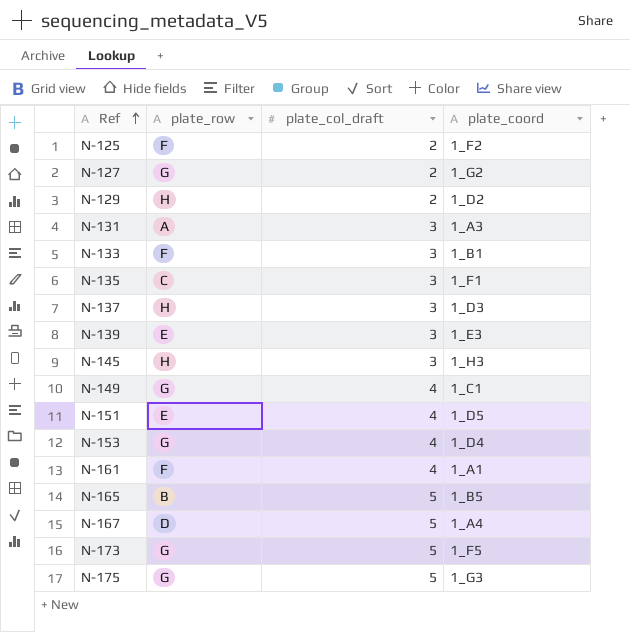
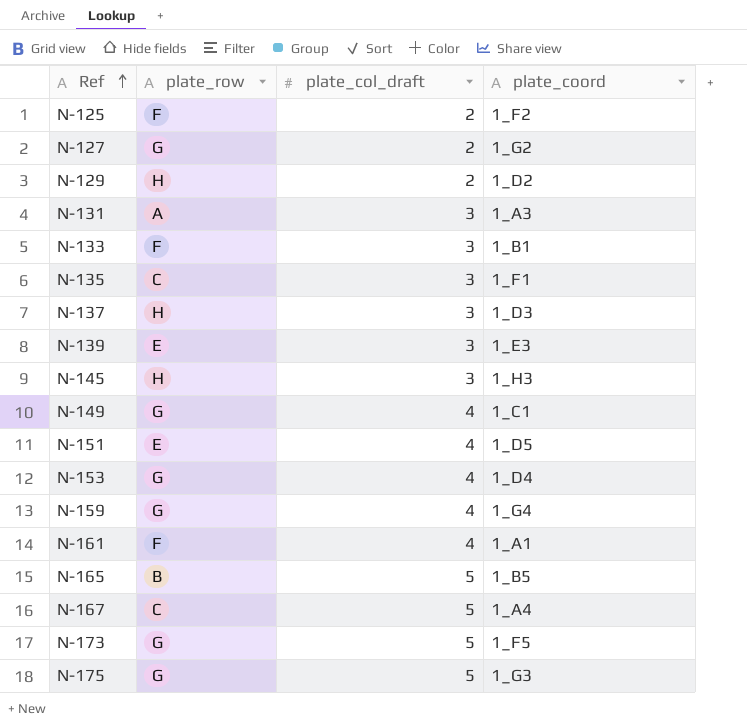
row N-159: none -> G | 4 | 1_G4
N-167 | plate_row: D -> C

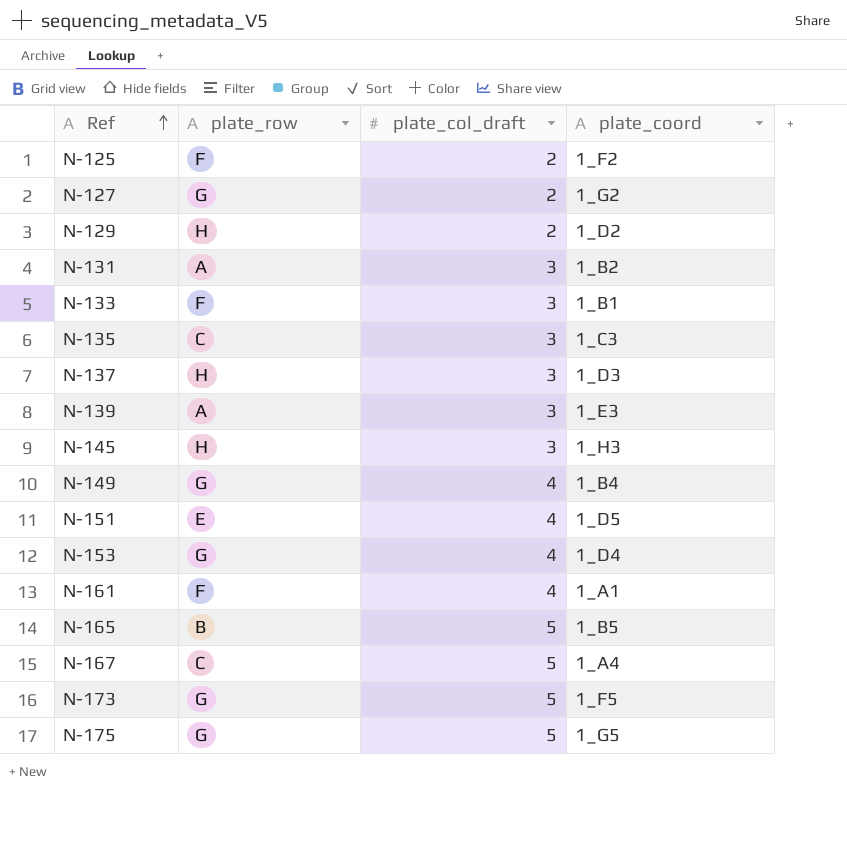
row N-159: G | 4 | 1_G4 -> none
N-131 | plate_coord: 1_A3 -> 1_B2
N-135 | plate_coord: 1_F1 -> 1_C3
N-139 | plate_row: E -> A
N-149 | plate_coord: 1_C1 -> 1_B4
N-175 | plate_coord: 1_G3 -> 1_G5

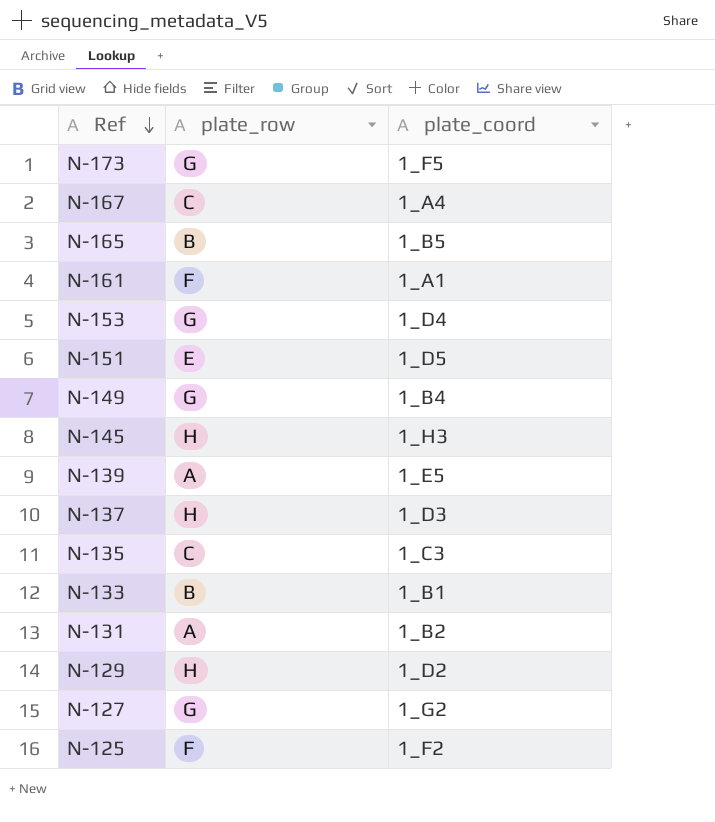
row order: Ref ascending -> Ref descending
column plate_col_draft | position: 3 -> none
row N-175: G | 5 | 1_G5 -> none
N-139 | plate_coord: 1_E3 -> 1_E5
N-133 | plate_row: F -> B

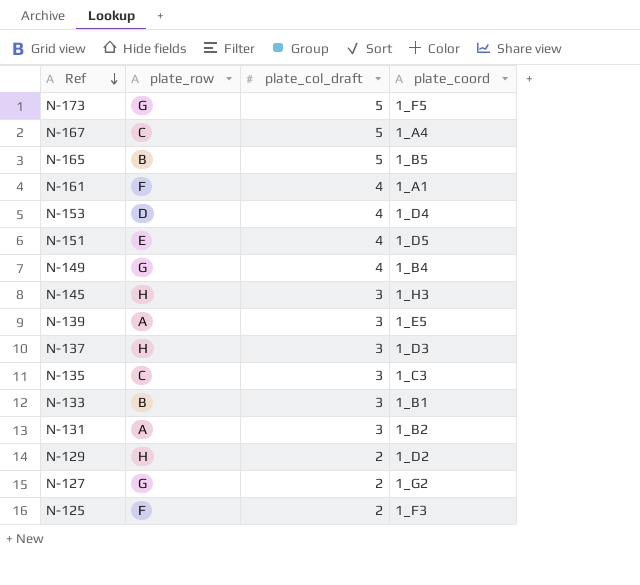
column plate_col_draft | position: none -> 3
N-153 | plate_row: G -> D
N-125 | plate_coord: 1_F2 -> 1_F3

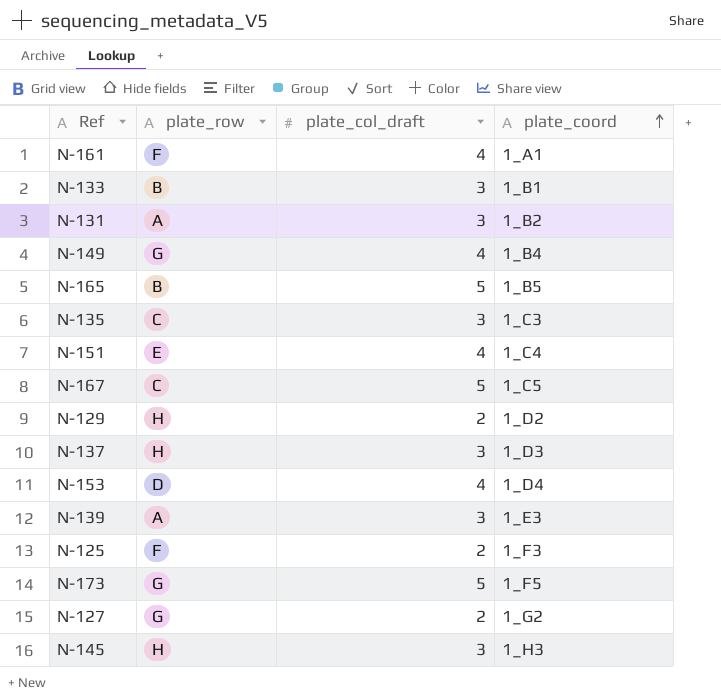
row order: Ref descending -> plate_coord ascending
N-151 | plate_coord: 1_D5 -> 1_C4
N-167 | plate_coord: 1_A4 -> 1_C5
N-139 | plate_coord: 1_E5 -> 1_E3

